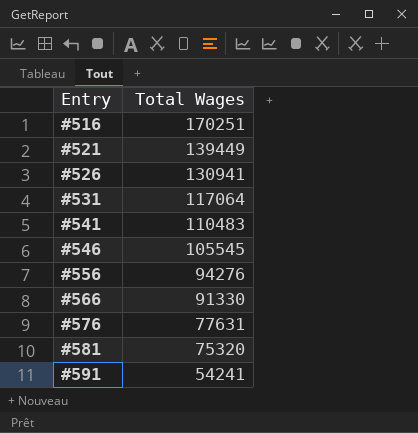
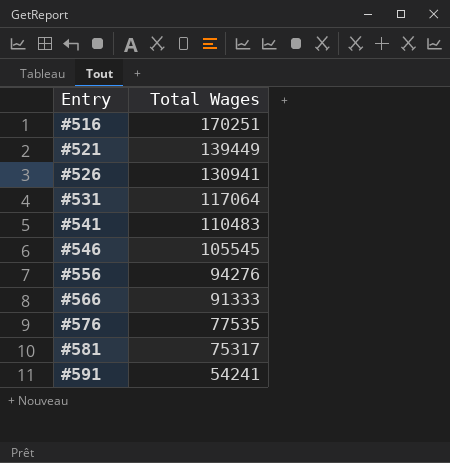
#566 | Total Wages: 91330 -> 91333
#576 | Total Wages: 77631 -> 77535
#581 | Total Wages: 75320 -> 75317

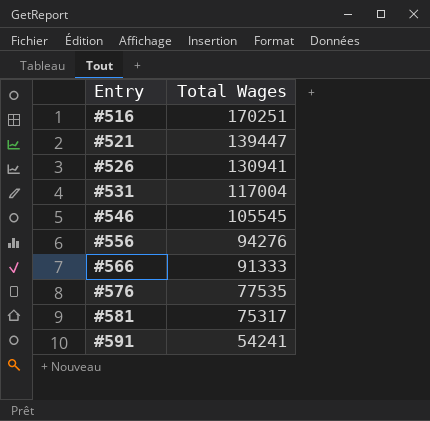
row #541: 110483 -> none
#521 | Total Wages: 139449 -> 139447
#531 | Total Wages: 117064 -> 117004

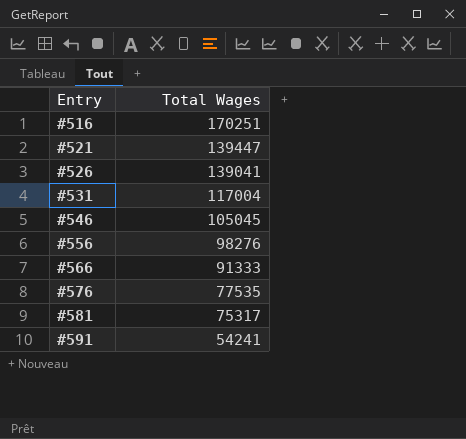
#526 | Total Wages: 130941 -> 139041
#546 | Total Wages: 105545 -> 105045
#556 | Total Wages: 94276 -> 98276

